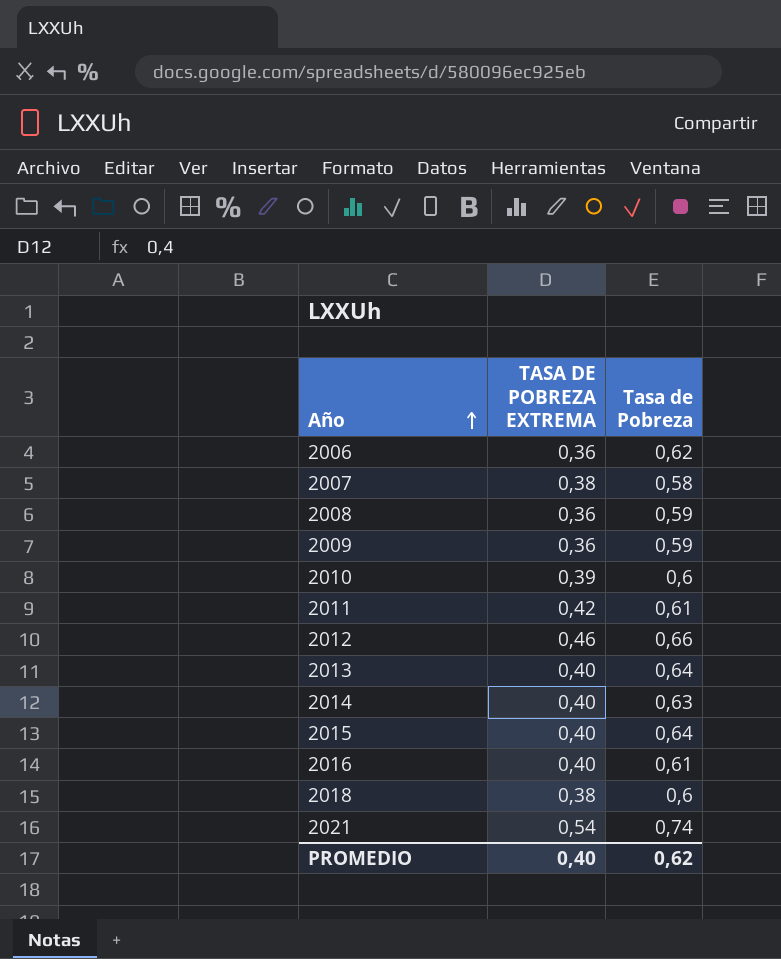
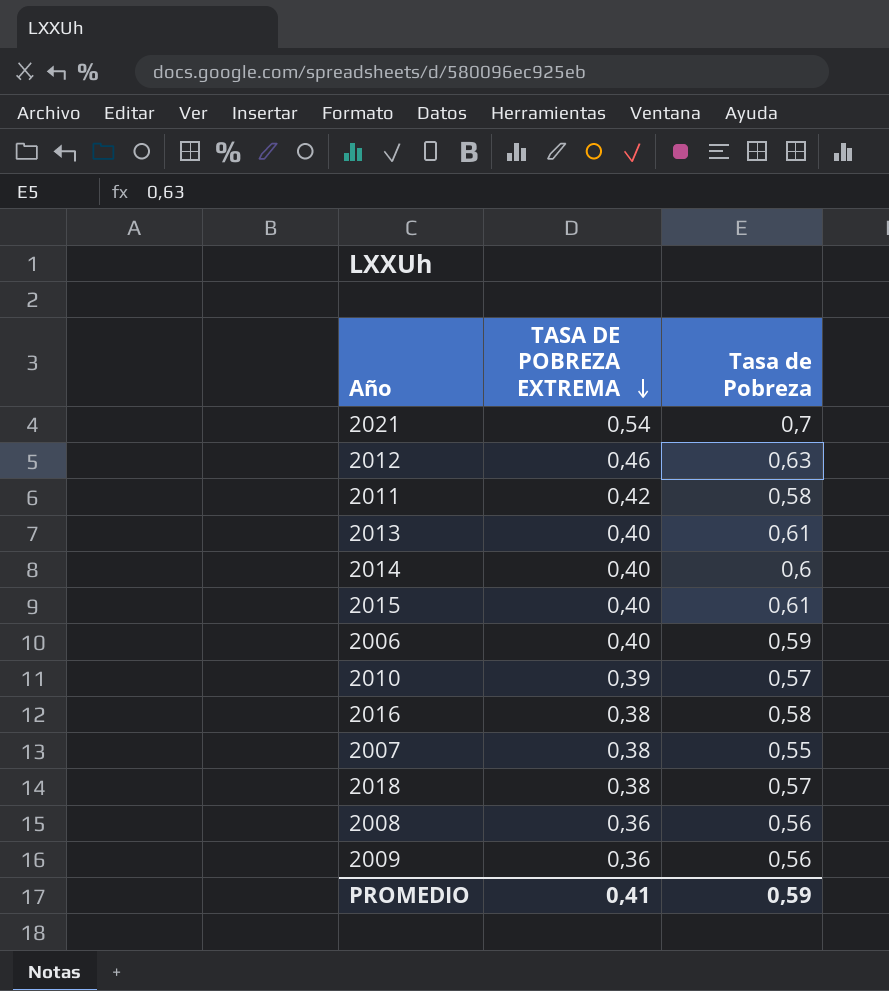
row order: Año ascending -> TASA DE POBREZA EXTREMA descending
2021 | Tasa de Pobreza: 0,74 -> 0,7
2012 | Tasa de Pobreza: 0,66 -> 0,63
2011 | Tasa de Pobreza: 0,61 -> 0,58
2013 | Tasa de Pobreza: 0,64 -> 0,61
2014 | Tasa de Pobreza: 0,63 -> 0,6
2015 | Tasa de Pobreza: 0,64 -> 0,61
2006 | TASA DE POBREZA EXTREMA: 0,36 -> 0,40
2006 | Tasa de Pobreza: 0,62 -> 0,59
2010 | Tasa de Pobreza: 0,6 -> 0,57
2016 | TASA DE POBREZA EXTREMA: 0,40 -> 0,38
2016 | Tasa de Pobreza: 0,61 -> 0,58
2007 | Tasa de Pobreza: 0,58 -> 0,55
2018 | Tasa de Pobreza: 0,6 -> 0,57
2008 | Tasa de Pobreza: 0,59 -> 0,56
2009 | Tasa de Pobreza: 0,59 -> 0,56
PROMEDIO | TASA DE POBREZA EXTREMA: 0,40 -> 0,41
PROMEDIO | Tasa de Pobreza: 0,62 -> 0,59

